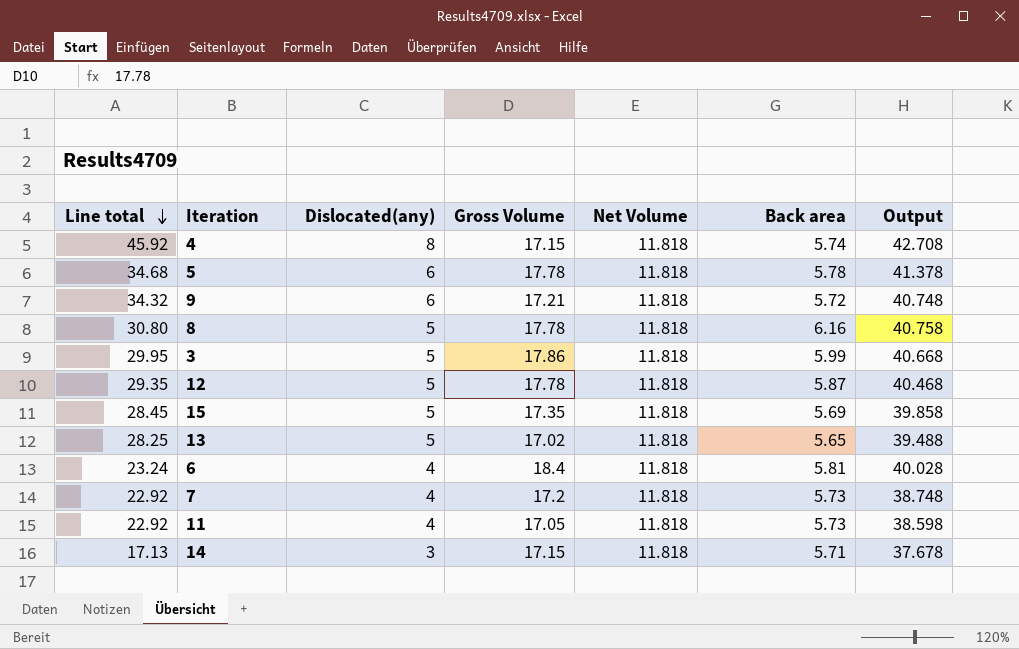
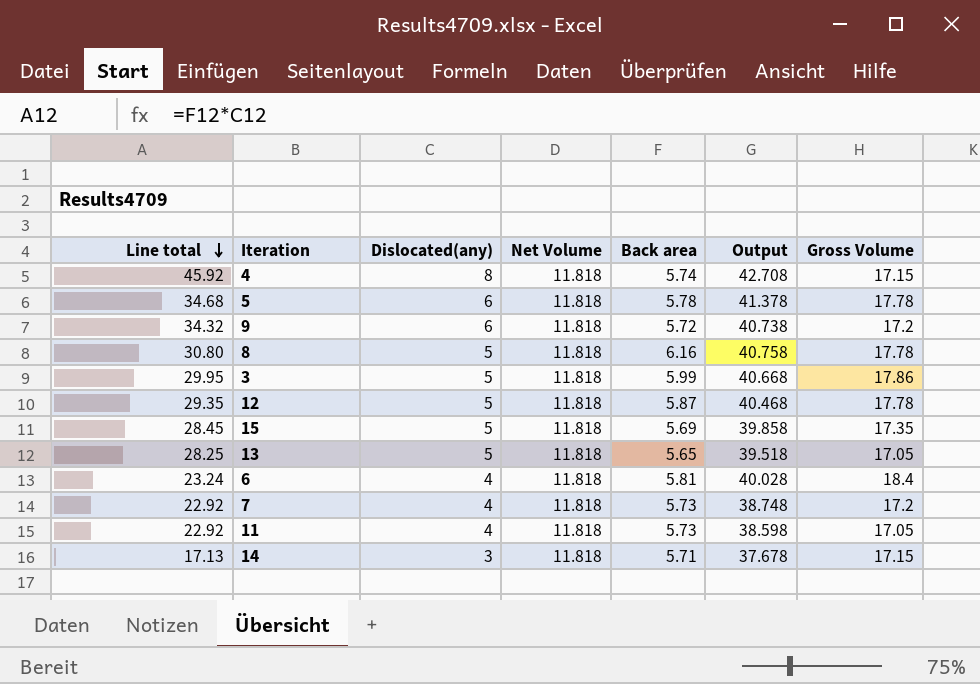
column Gross Volume | position: 4 -> 7
9 | Output: 40.748 -> 40.738
9 | Gross Volume: 17.21 -> 17.2
13 | Output: 39.488 -> 39.518
13 | Gross Volume: 17.02 -> 17.05

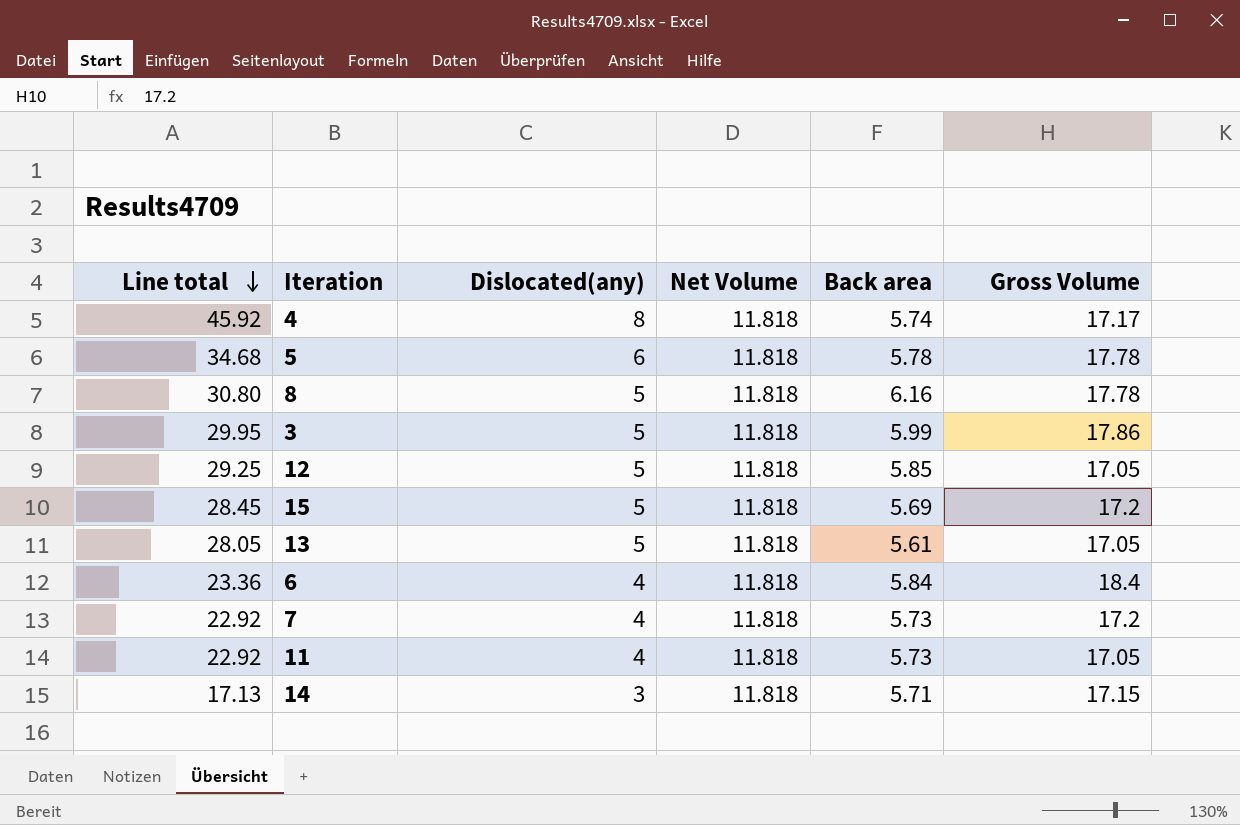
column Output | formula: [Dislocated(any)] + [Net Volume] + [Back area] + [Gross Volume] -> none
row 9: 34.32 | 6 | 11.818 | 5.72 | 40.738 | 17.2 -> none
4 | Gross Volume: 17.15 -> 17.17
12 | Line total: 29.35 -> 29.25
12 | Back area: 5.87 -> 5.85
12 | Gross Volume: 17.78 -> 17.05
15 | Gross Volume: 17.35 -> 17.2
13 | Line total: 28.25 -> 28.05
13 | Back area: 5.65 -> 5.61
6 | Line total: 23.24 -> 23.36
6 | Back area: 5.81 -> 5.84

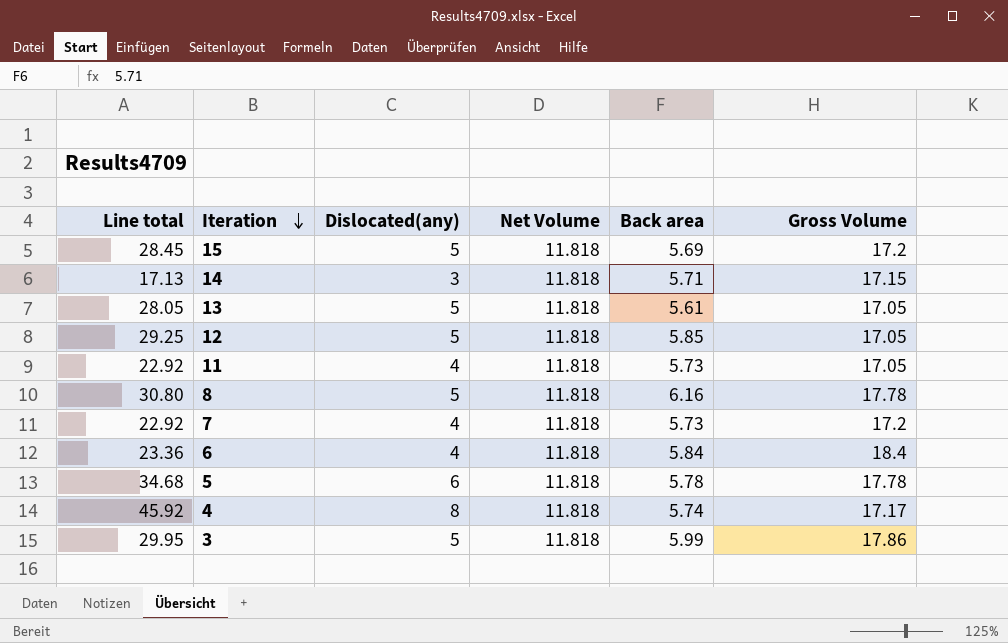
row order: Line total descending -> Iteration descending

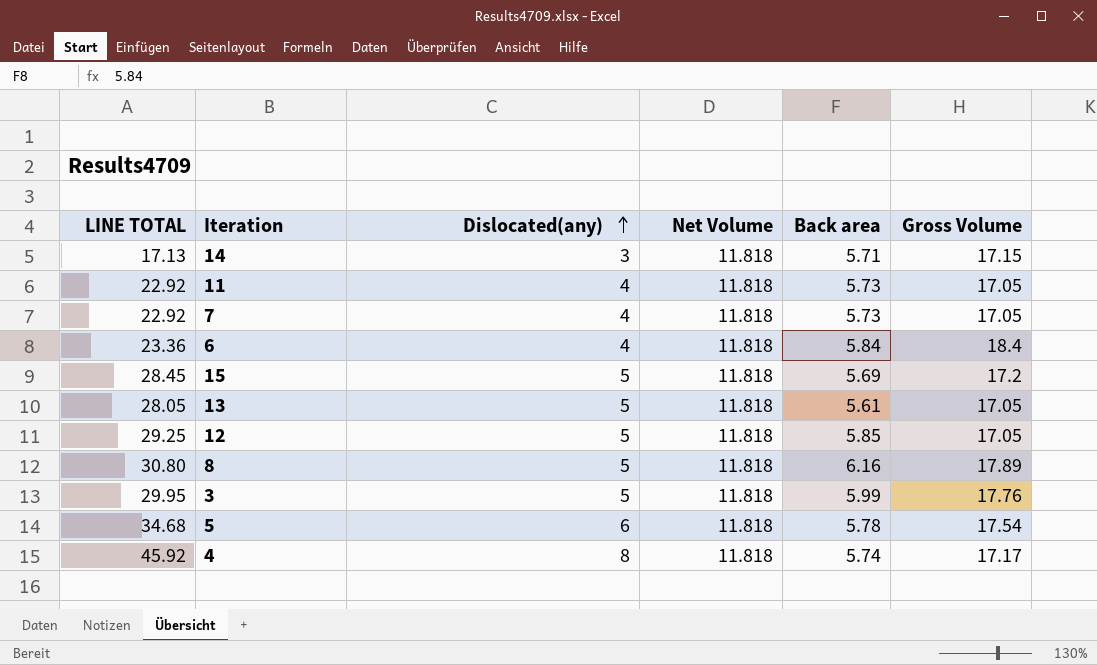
row order: Iteration descending -> Dislocated(any) ascending
column name: Line total -> LINE TOTAL
7 | Gross Volume: 17.2 -> 17.05
8 | Gross Volume: 17.78 -> 17.89
3 | Gross Volume: 17.86 -> 17.76
5 | Gross Volume: 17.78 -> 17.54

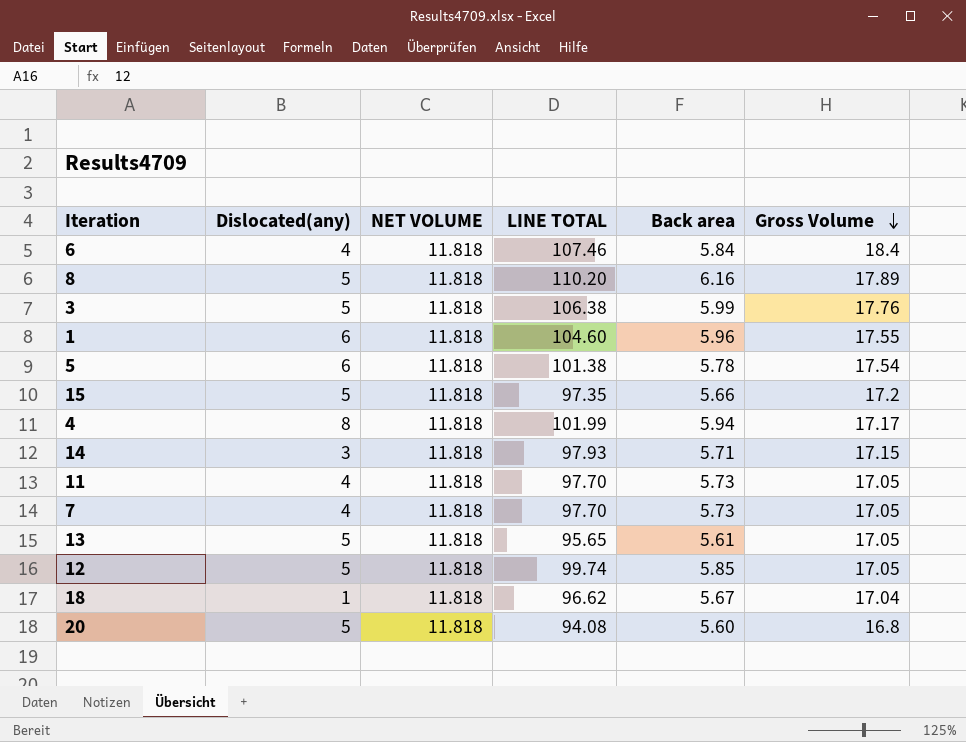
row order: Dislocated(any) ascending -> Gross Volume descending
column name: Net Volume -> NET VOLUME
column LINE TOTAL | formula: [Dislocated(any)] * [Back area] -> [Back area] * [Gross Volume]
column LINE TOTAL | position: 1 -> 4
row 1: none -> 6 | 11.818 | 104.60 | 5.96 | 17.55
15 | Back area: 5.69 -> 5.66
4 | Back area: 5.74 -> 5.94
row 18: none -> 1 | 11.818 | 96.62 | 5.67 | 17.04
row 20: none -> 5 | 11.818 | 94.08 | 5.60 | 16.8

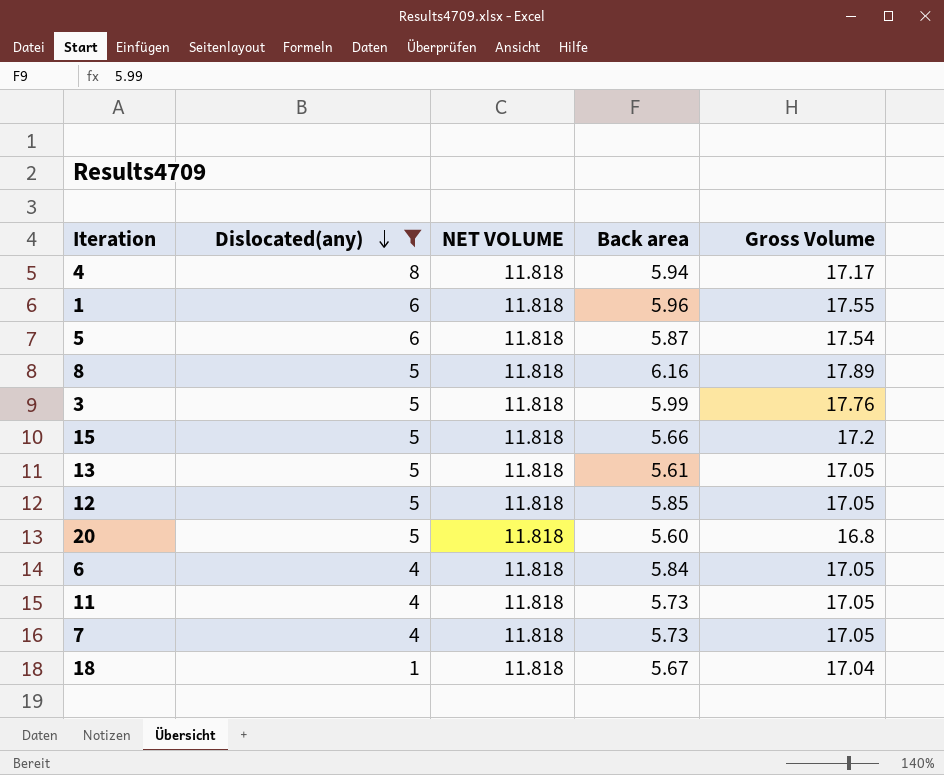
filter: none -> Dislocated(any) != 3
row order: Gross Volume descending -> Dislocated(any) descending
column LINE TOTAL | formula: [Back area] * [Gross Volume] -> none
5 | Back area: 5.78 -> 5.87
6 | Gross Volume: 18.4 -> 17.05

